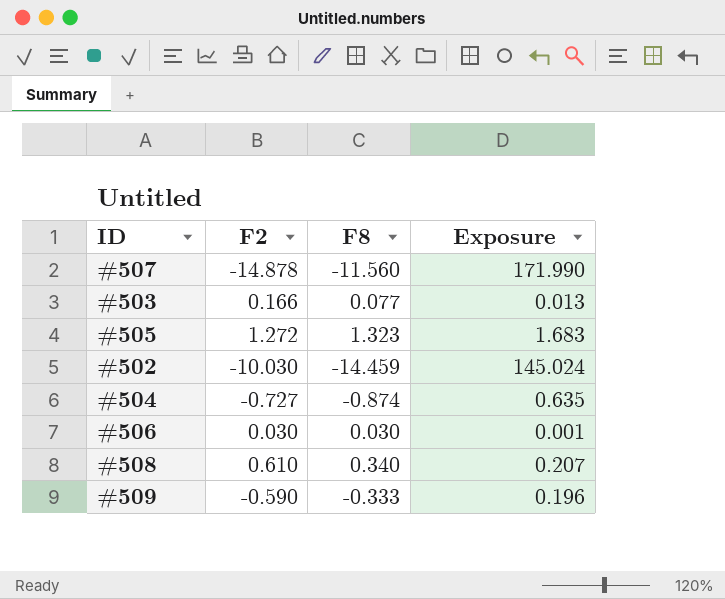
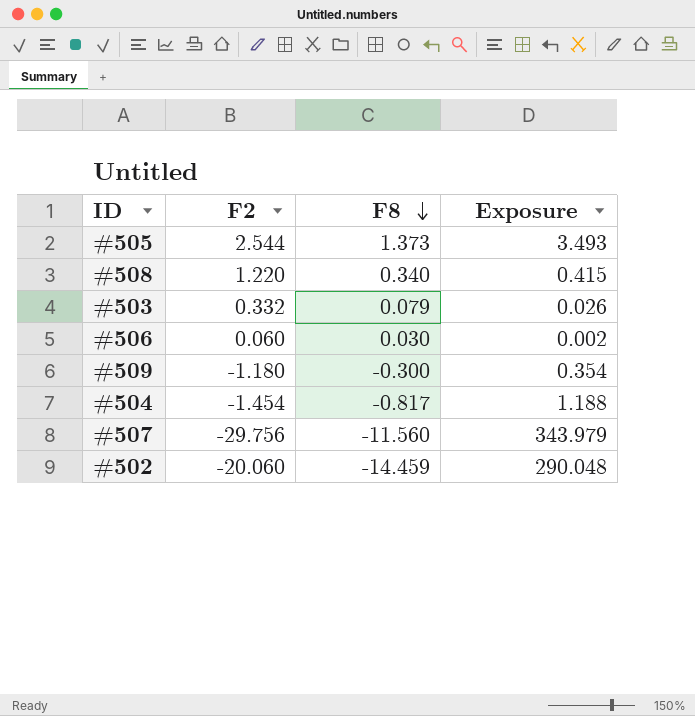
row order: none -> F8 descending
#505 | F2: 1.272 -> 2.544
#505 | F8: 1.323 -> 1.373
#505 | Exposure: 1.683 -> 3.493
#508 | F2: 0.610 -> 1.220
#508 | Exposure: 0.207 -> 0.415
#503 | F2: 0.166 -> 0.332
#503 | F8: 0.077 -> 0.079
#503 | Exposure: 0.013 -> 0.026
#506 | F2: 0.030 -> 0.060
#506 | Exposure: 0.001 -> 0.002
#509 | F2: -0.590 -> -1.180
#509 | F8: -0.333 -> -0.300
#509 | Exposure: 0.196 -> 0.354
#504 | F2: -0.727 -> -1.454
#504 | F8: -0.874 -> -0.817
#504 | Exposure: 0.635 -> 1.188
#507 | F2: -14.878 -> -29.756
#507 | Exposure: 171.990 -> 343.979
#502 | F2: -10.030 -> -20.060
#502 | Exposure: 145.024 -> 290.048

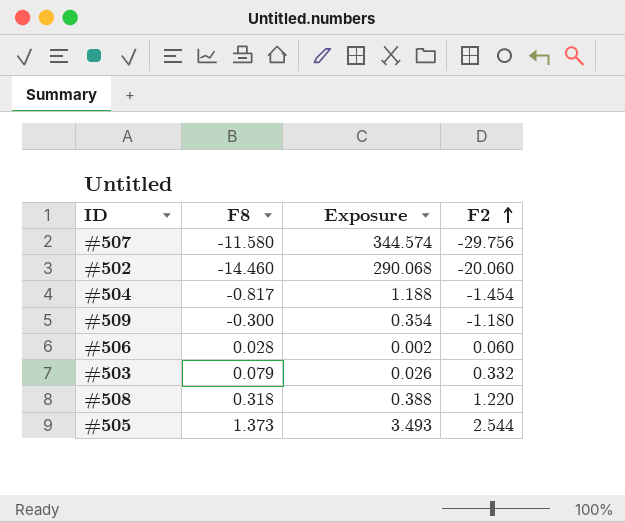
row order: F8 descending -> F2 ascending
column F2 | position: 2 -> 4
#507 | F8: -11.560 -> -11.580
#507 | Exposure: 343.979 -> 344.574
#502 | F8: -14.459 -> -14.460
#502 | Exposure: 290.048 -> 290.068
#506 | F8: 0.030 -> 0.028
#508 | F8: 0.340 -> 0.318
#508 | Exposure: 0.415 -> 0.388

